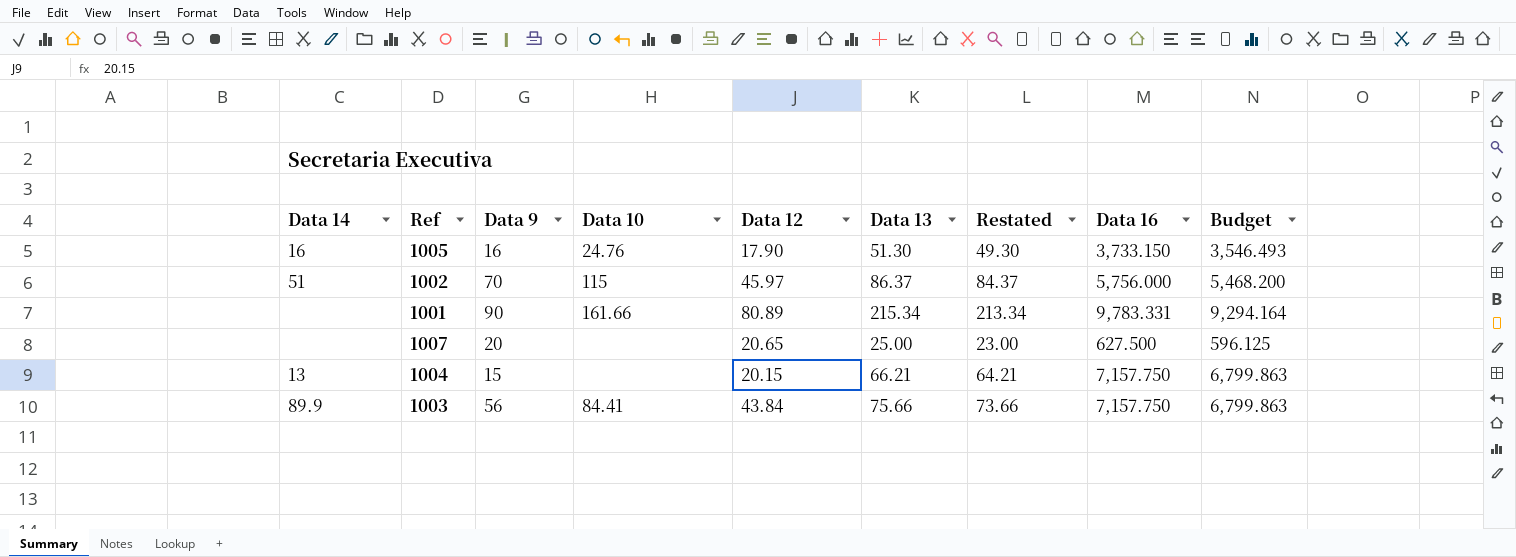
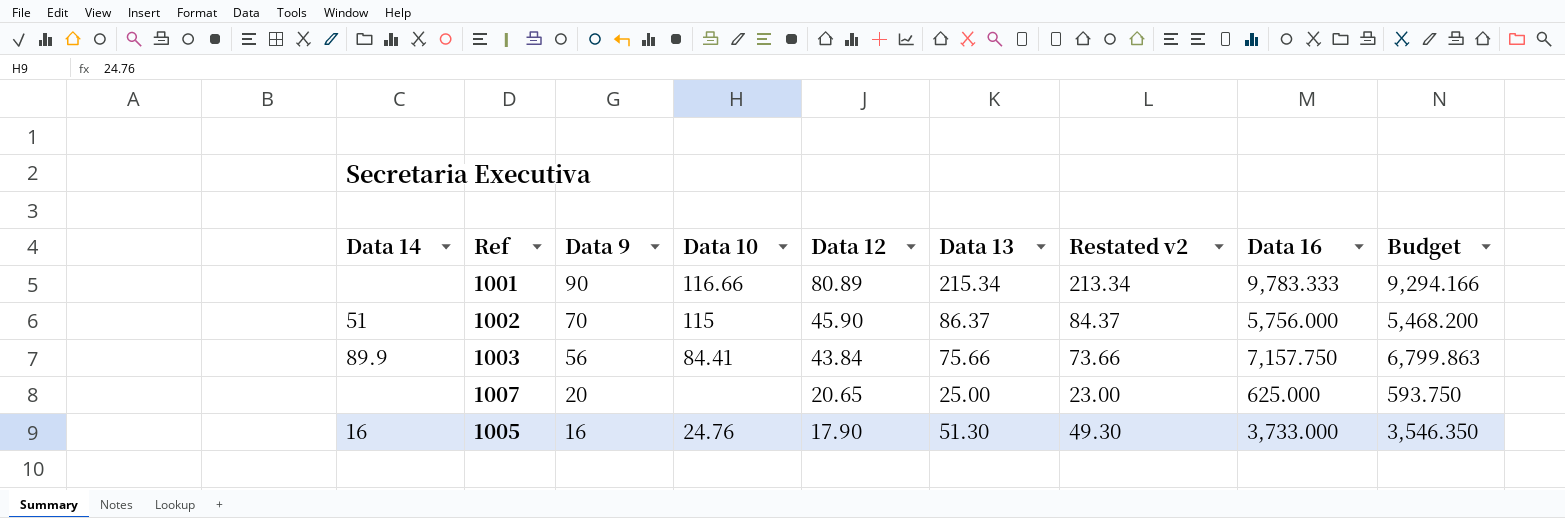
row order: none -> Data 9 descending
column name: Restated -> Restated v2
row 1004: 13 | 15 | none | 20.15 | 66.21 | 64.21 | 7,157.750 | 6,799.863 -> none
1001 | Data 10: 161.66 -> 116.66
1001 | Data 16: 9,783.331 -> 9,783.333
1001 | Budget: 9,294.164 -> 9,294.166
1002 | Data 12: 45.97 -> 45.90
1007 | Data 16: 627.500 -> 625.000
1007 | Budget: 596.125 -> 593.750
1005 | Data 16: 3,733.150 -> 3,733.000
1005 | Budget: 3,546.493 -> 3,546.350

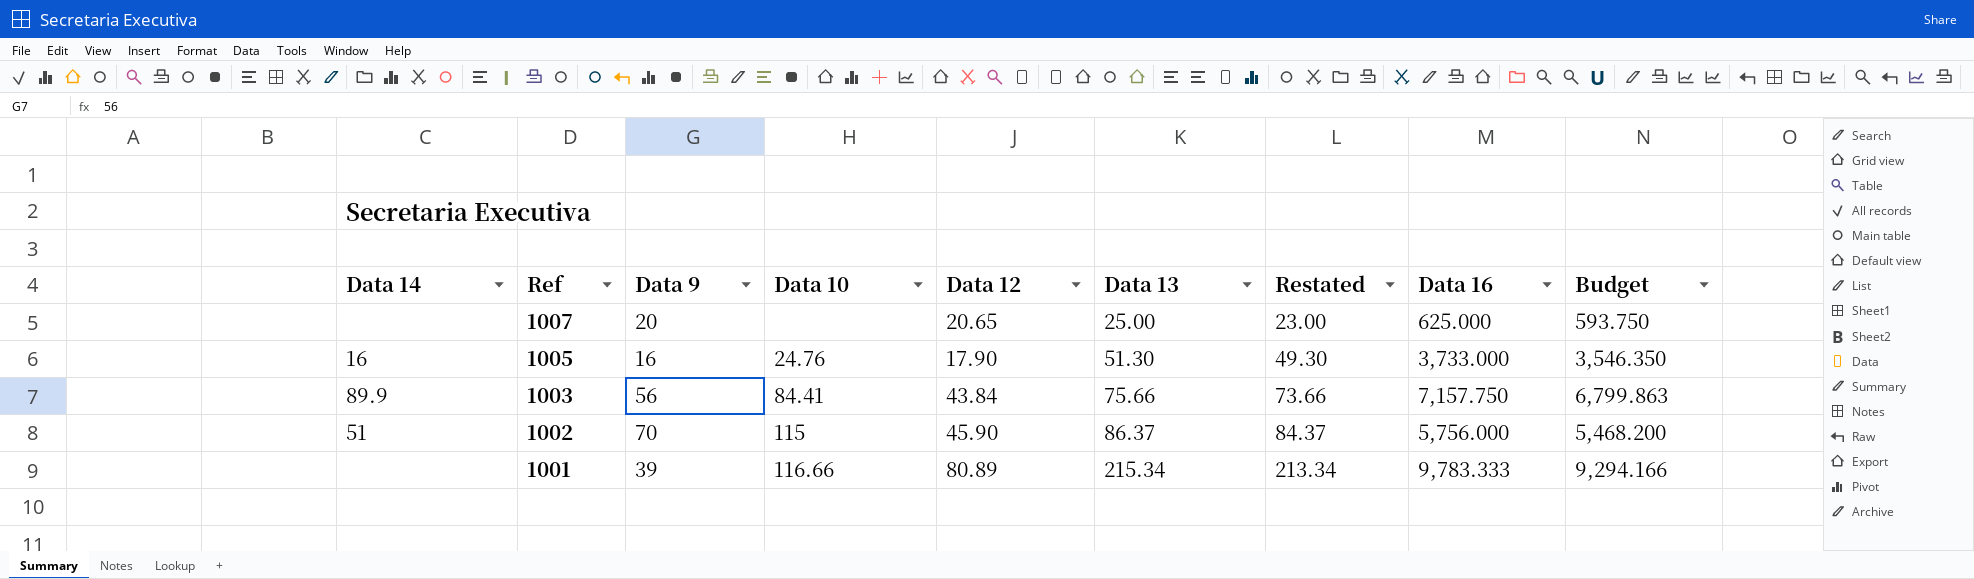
row order: Data 9 descending -> Ref descending
column name: Restated v2 -> Restated
1001 | Data 9: 90 -> 39

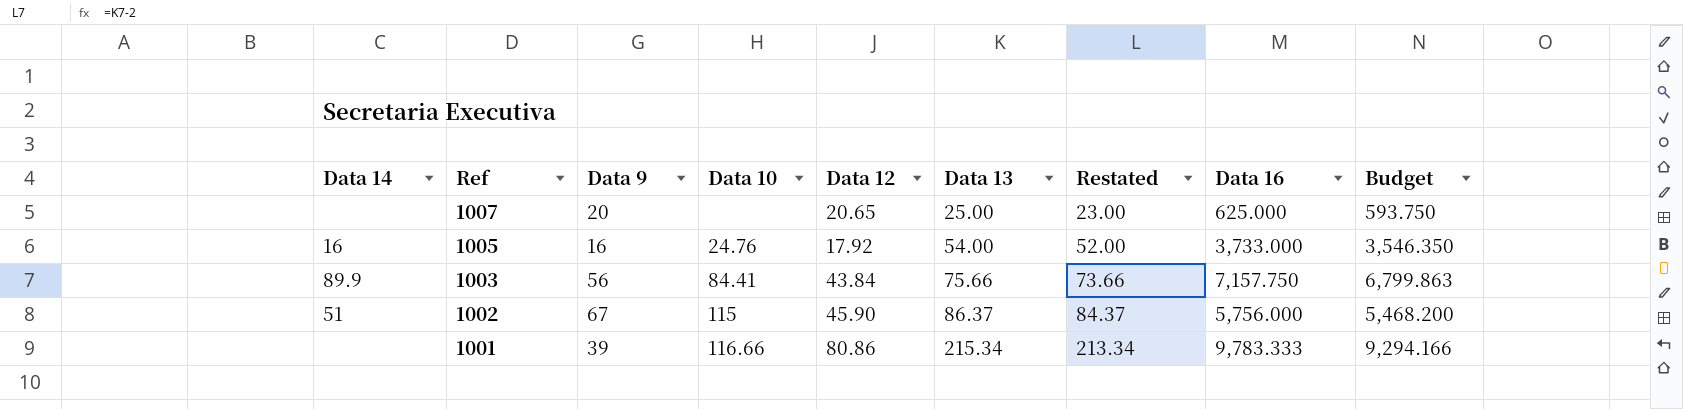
1005 | Data 12: 17.90 -> 17.92
1005 | Data 13: 51.30 -> 54.00
1005 | Restated: 49.30 -> 52.00
1002 | Data 9: 70 -> 67
1001 | Data 12: 80.89 -> 80.86

